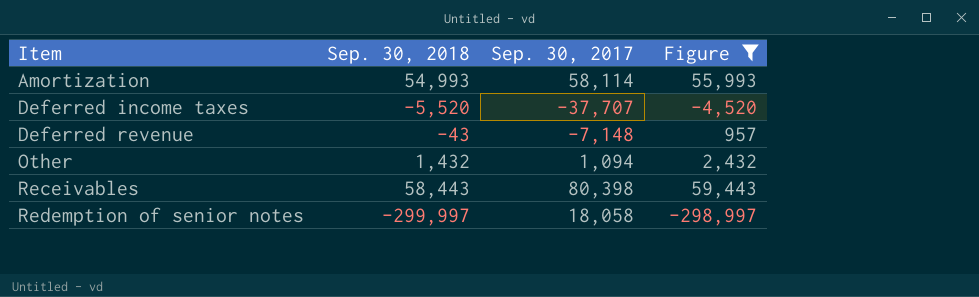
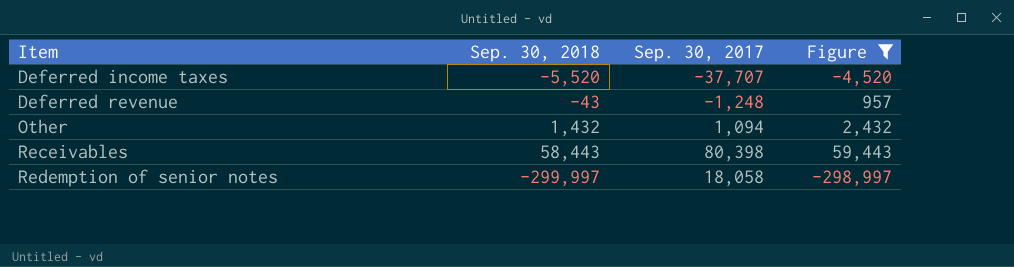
row Amortization: 54,993 | 58,114 | 55,993 -> none
Deferred revenue | Sep. 30, 2017: -7,148 -> -1,248

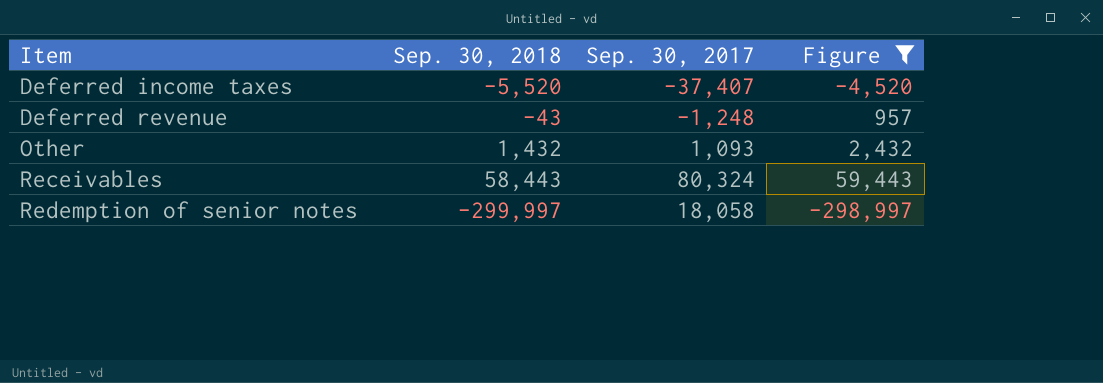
Deferred income taxes | Sep. 30, 2017: -37,707 -> -37,407
Other | Sep. 30, 2017: 1,094 -> 1,093
Receivables | Sep. 30, 2017: 80,398 -> 80,324

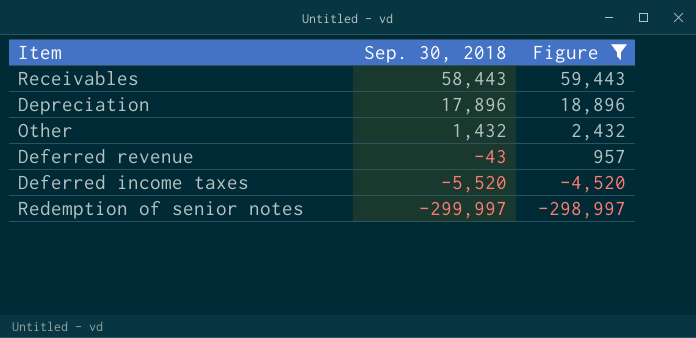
row order: Item ascending -> Sep. 30, 2018 descending
column Sep. 30, 2017 | position: 3 -> none
row Depreciation: none -> 17,896 | 18,896

